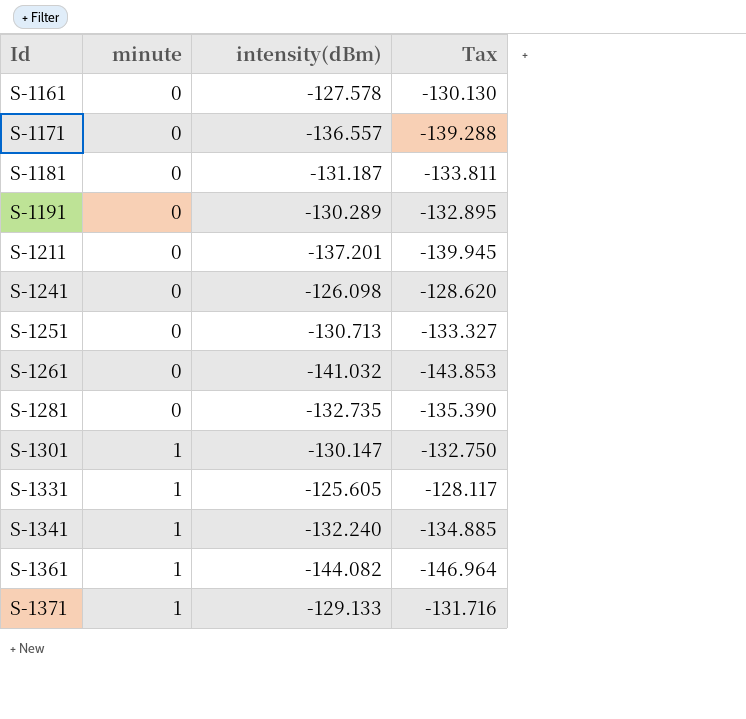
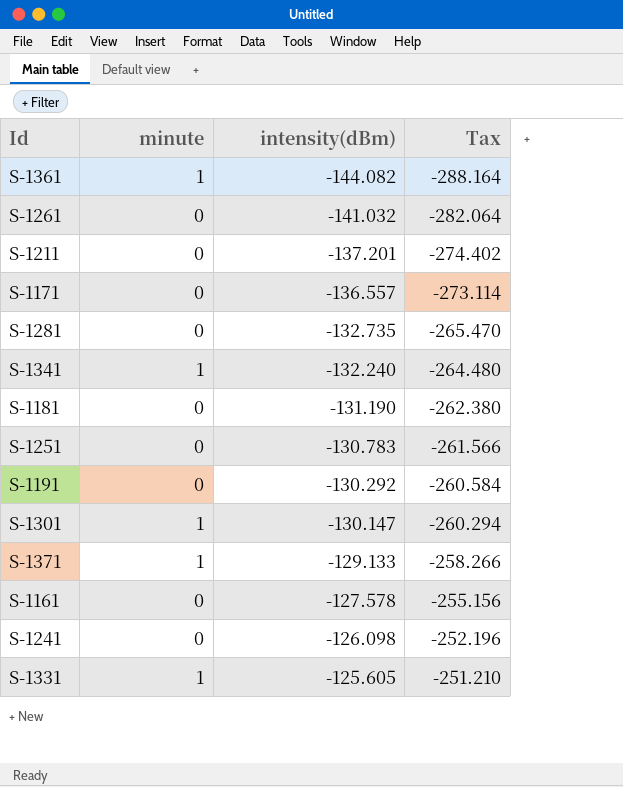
row order: Id ascending -> intensity(dBm) ascending
column Tax | formula: [intensity(dBm)] * 1.02 -> [intensity(dBm)] * 2
S-1181 | intensity(dBm): -131.187 -> -131.190
S-1251 | intensity(dBm): -130.713 -> -130.783
S-1191 | intensity(dBm): -130.289 -> -130.292

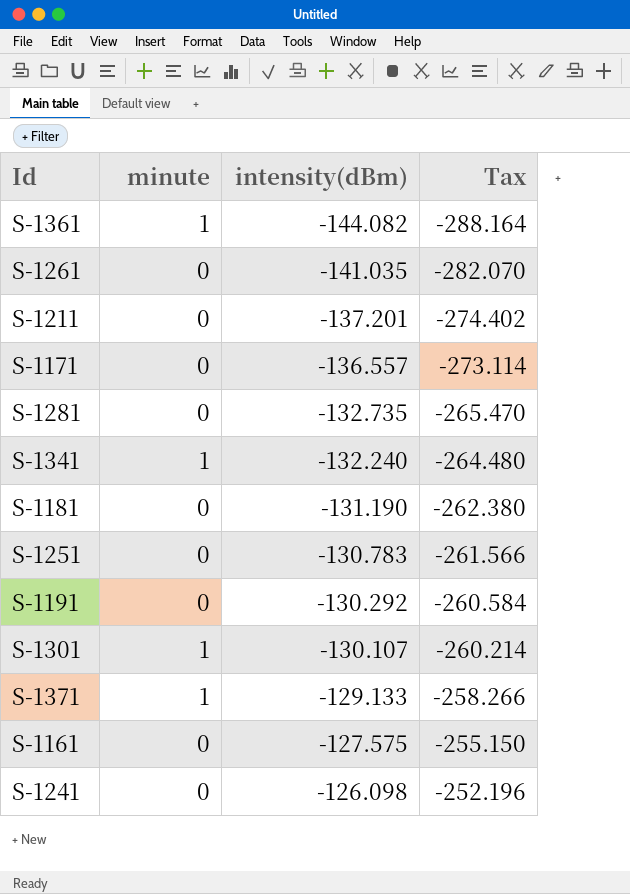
row S-1331: 1 | -125.605 | -251.210 -> none
S-1261 | intensity(dBm): -141.032 -> -141.035
S-1261 | Tax: -282.064 -> -282.070
S-1301 | intensity(dBm): -130.147 -> -130.107
S-1301 | Tax: -260.294 -> -260.214
S-1161 | intensity(dBm): -127.578 -> -127.575
S-1161 | Tax: -255.156 -> -255.150

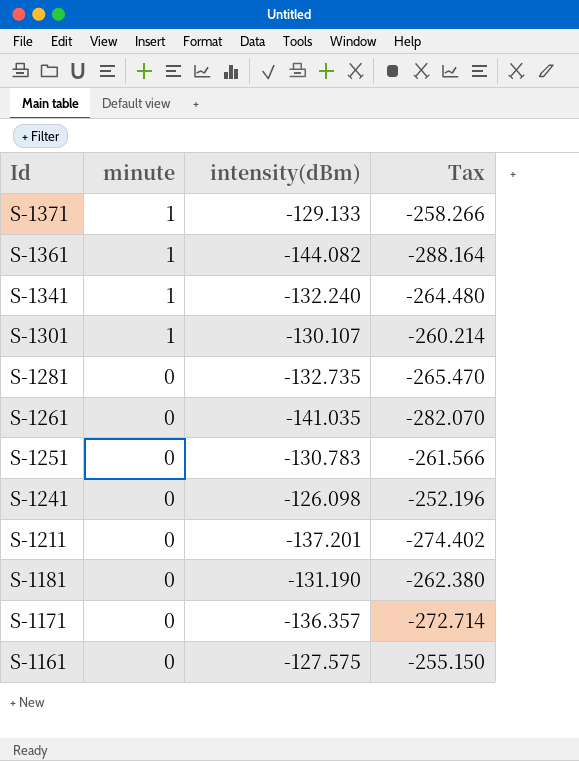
row order: intensity(dBm) ascending -> Id descending
row S-1191: 0 | -130.292 | -260.584 -> none
S-1171 | intensity(dBm): -136.557 -> -136.357
S-1171 | Tax: -273.114 -> -272.714

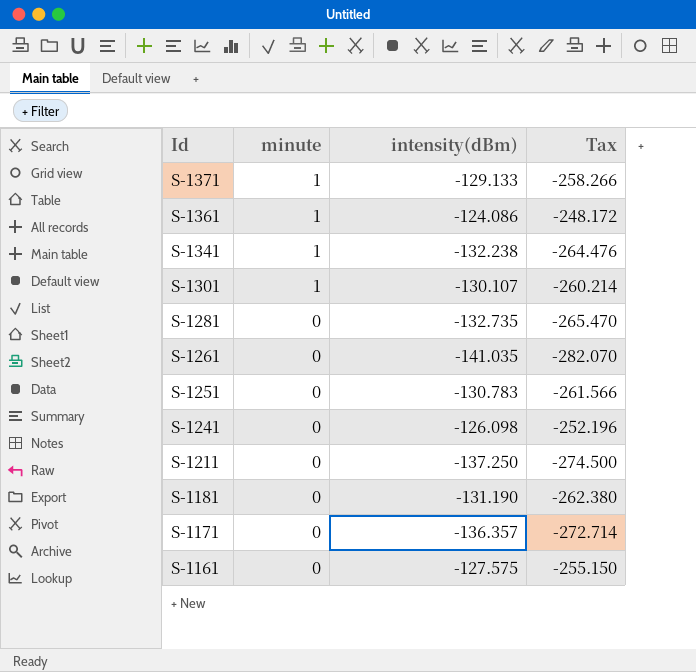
S-1361 | intensity(dBm): -144.082 -> -124.086
S-1361 | Tax: -288.164 -> -248.172
S-1341 | intensity(dBm): -132.240 -> -132.238
S-1341 | Tax: -264.480 -> -264.476
S-1211 | intensity(dBm): -137.201 -> -137.250
S-1211 | Tax: -274.402 -> -274.500

